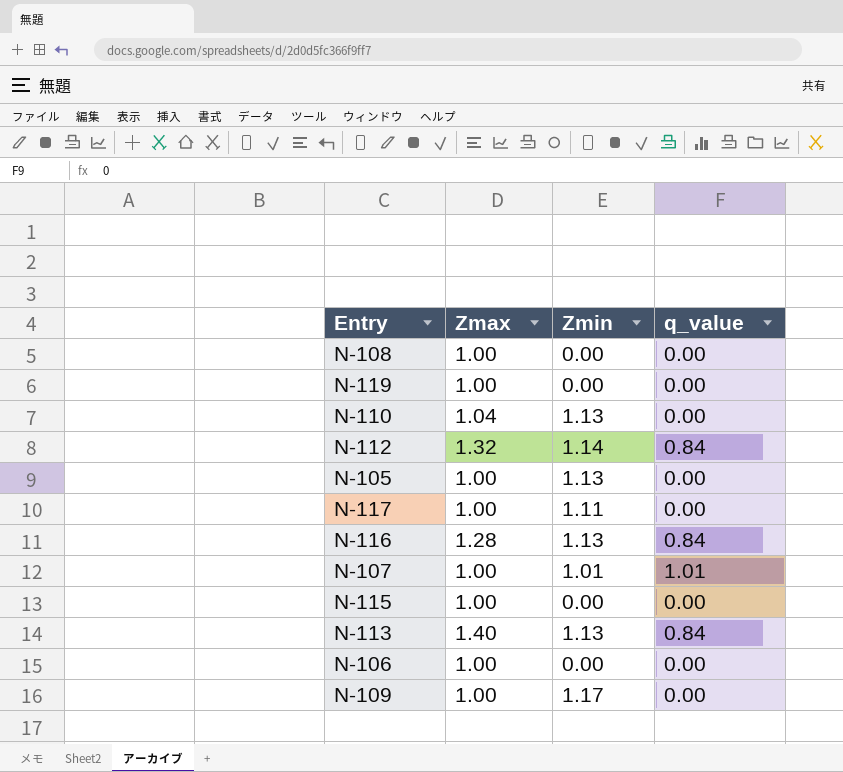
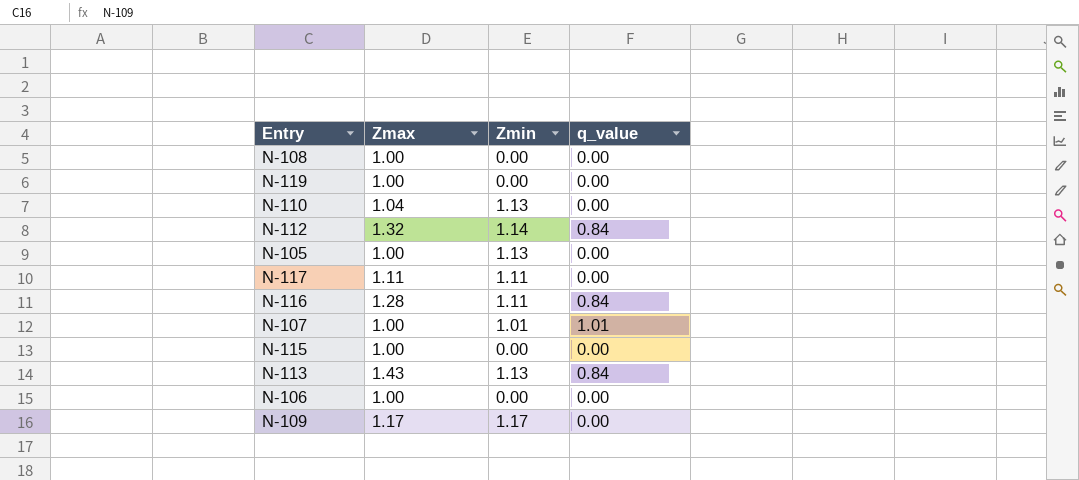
N-117 | Zmax: 1.00 -> 1.11
N-116 | Zmin: 1.13 -> 1.11
N-113 | Zmax: 1.40 -> 1.43
N-109 | Zmax: 1.00 -> 1.17

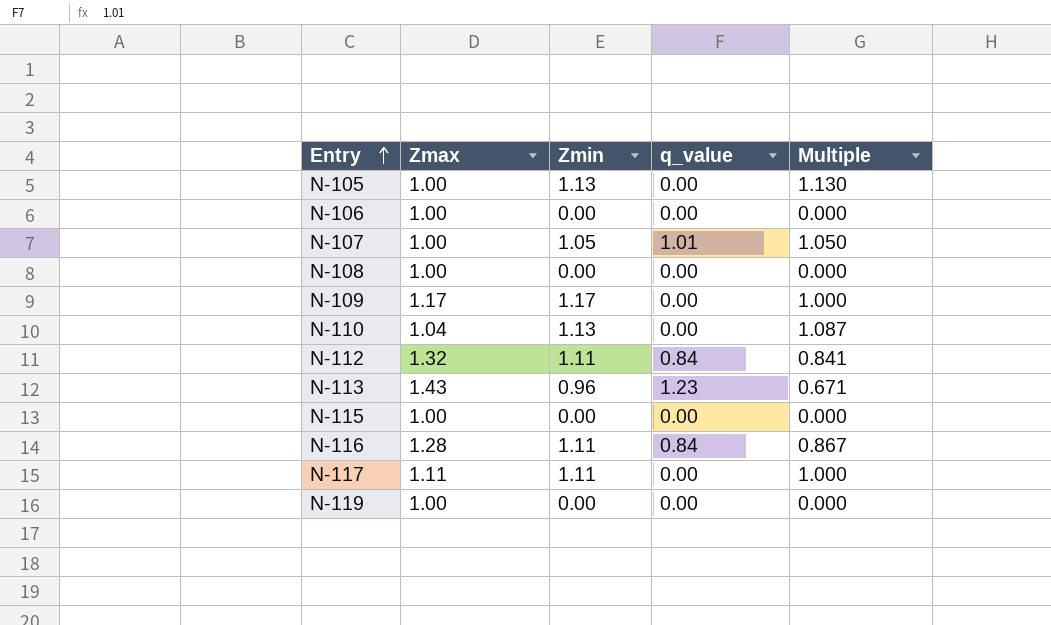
row order: none -> Entry ascending
column Multiple | formula: none -> [Zmin] / [Zmax]
N-107 | Zmin: 1.01 -> 1.05
N-112 | Zmin: 1.14 -> 1.11
N-113 | Zmin: 1.13 -> 0.96
N-113 | q_value: 0.84 -> 1.23

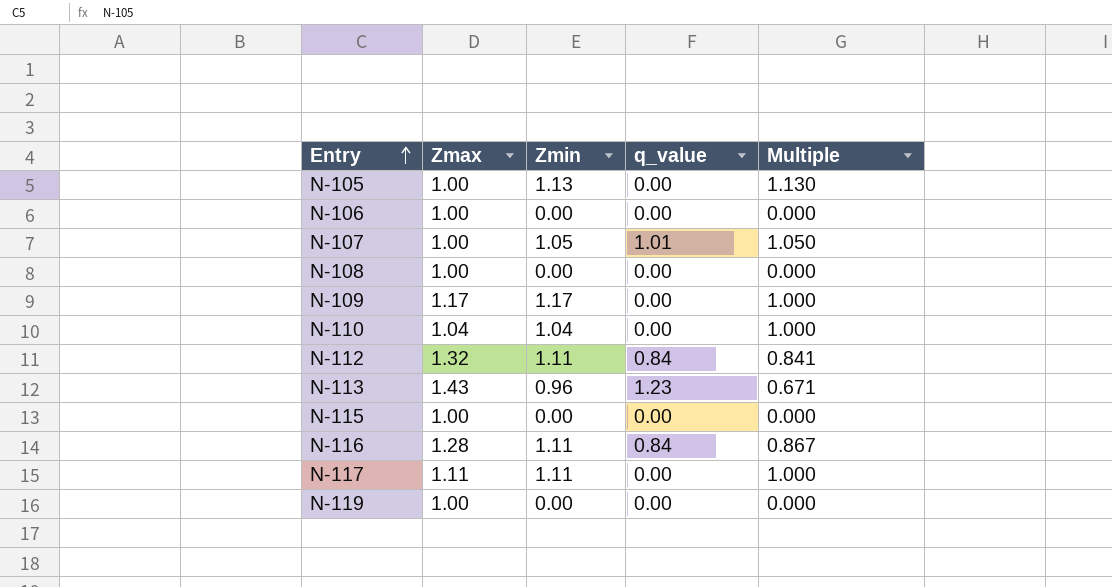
N-110 | Zmin: 1.13 -> 1.04
N-110 | Multiple: 1.087 -> 1.000

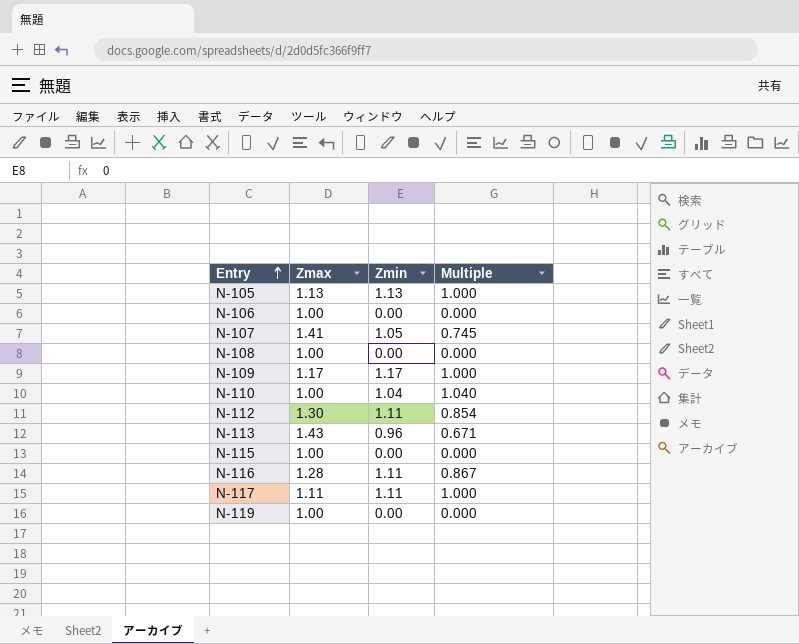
column q_value | position: 4 -> none
N-105 | Zmax: 1.00 -> 1.13
N-105 | Multiple: 1.130 -> 1.000
N-107 | Zmax: 1.00 -> 1.41
N-107 | Multiple: 1.050 -> 0.745
N-110 | Zmax: 1.04 -> 1.00
N-110 | Multiple: 1.000 -> 1.040
N-112 | Zmax: 1.32 -> 1.30
N-112 | Multiple: 0.841 -> 0.854

